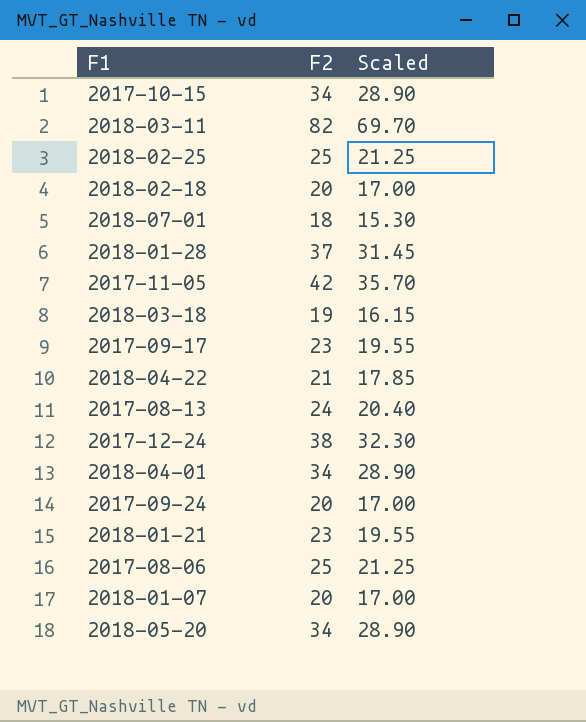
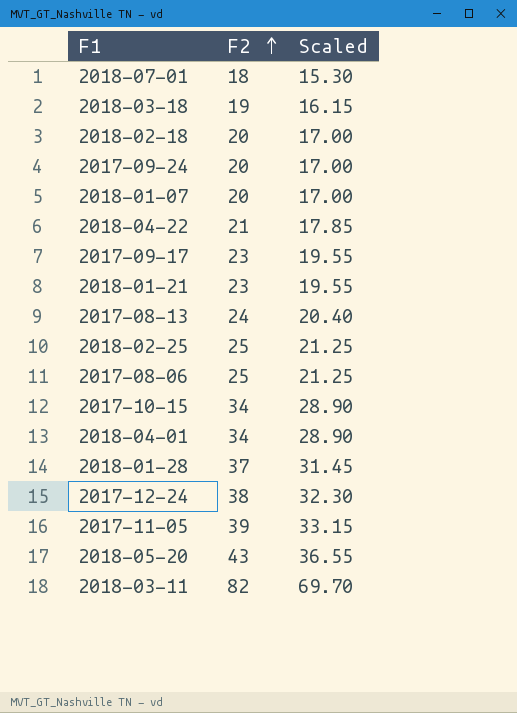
row order: none -> F2 ascending
2017-11-05 | F2: 42 -> 39
2017-11-05 | Scaled: 35.70 -> 33.15
2018-05-20 | F2: 34 -> 43
2018-05-20 | Scaled: 28.90 -> 36.55

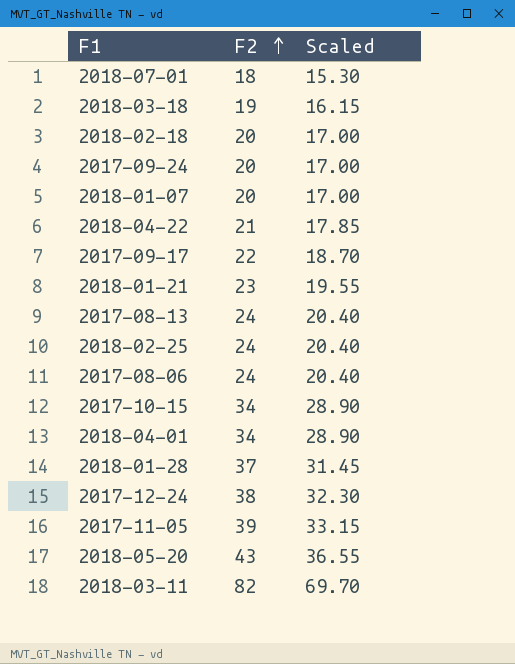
2017-09-17 | F2: 23 -> 22
2017-09-17 | Scaled: 19.55 -> 18.70
2018-02-25 | F2: 25 -> 24
2018-02-25 | Scaled: 21.25 -> 20.40
2017-08-06 | F2: 25 -> 24
2017-08-06 | Scaled: 21.25 -> 20.40

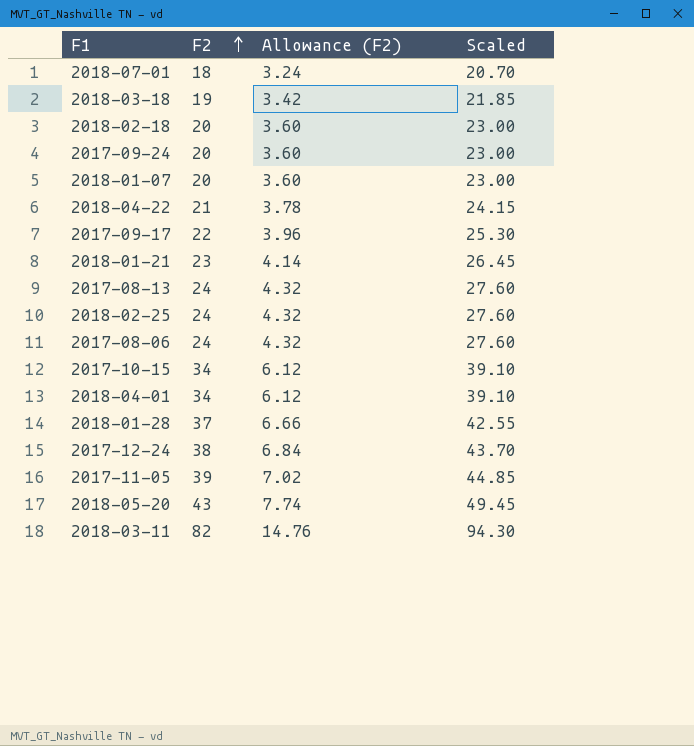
column Allowance (F2) | formula: none -> [F2] * 0.18
column Scaled | formula: [F2] * 0.85 -> [F2] * 1.15

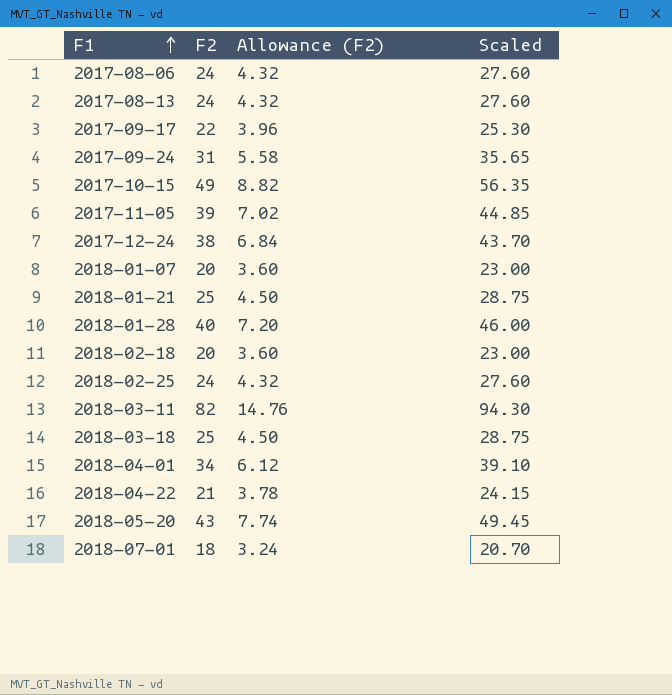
row order: F2 ascending -> F1 ascending
2017-09-24 | F2: 20 -> 31
2017-09-24 | Allowance (F2): 3.60 -> 5.58
2017-09-24 | Scaled: 23.00 -> 35.65
2017-10-15 | F2: 34 -> 49
2017-10-15 | Allowance (F2): 6.12 -> 8.82
2017-10-15 | Scaled: 39.10 -> 56.35
2018-01-21 | F2: 23 -> 25
2018-01-21 | Allowance (F2): 4.14 -> 4.50
2018-01-21 | Scaled: 26.45 -> 28.75
2018-01-28 | F2: 37 -> 40
2018-01-28 | Allowance (F2): 6.66 -> 7.20
2018-01-28 | Scaled: 42.55 -> 46.00
2018-03-18 | F2: 19 -> 25
2018-03-18 | Allowance (F2): 3.42 -> 4.50
2018-03-18 | Scaled: 21.85 -> 28.75

